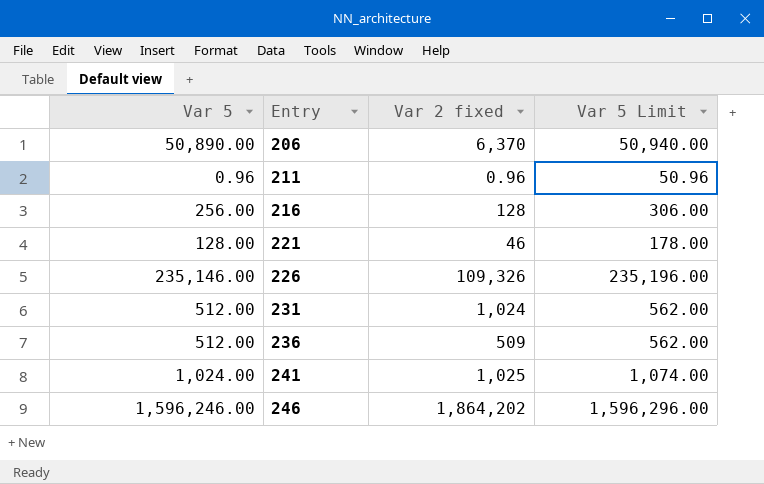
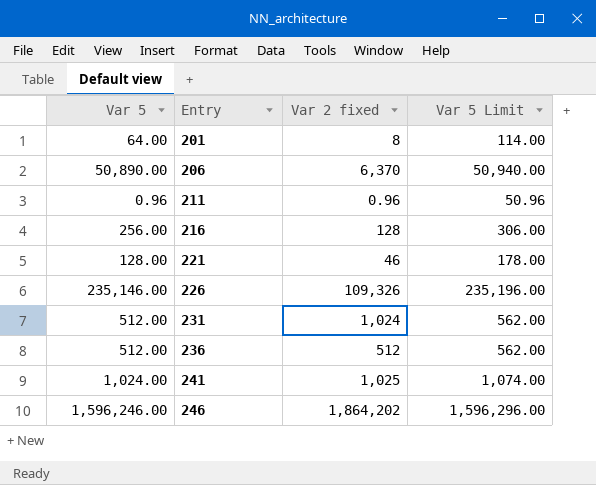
row 201: none -> 64.00 | 8 | 114.00
236 | Var 2 fixed: 509 -> 512

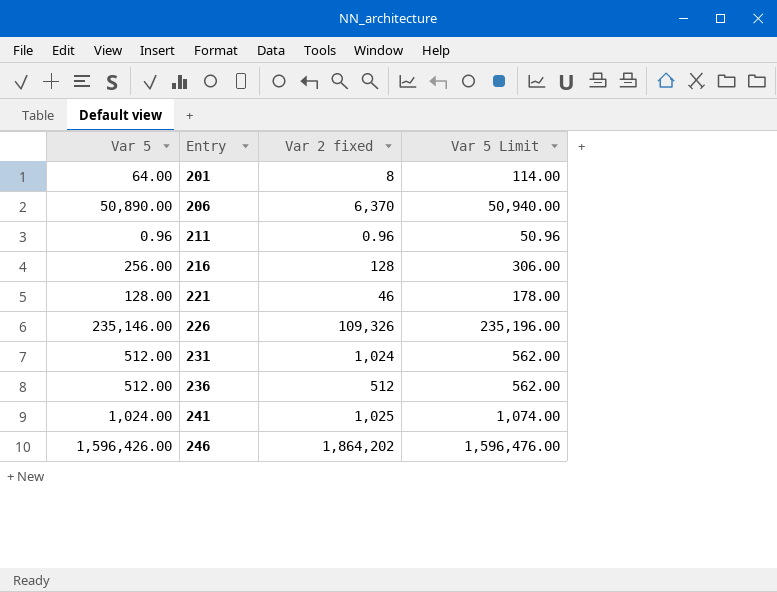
246 | Var 5: 1,596,246.00 -> 1,596,426.00
246 | Var 5 Limit: 1,596,296.00 -> 1,596,476.00

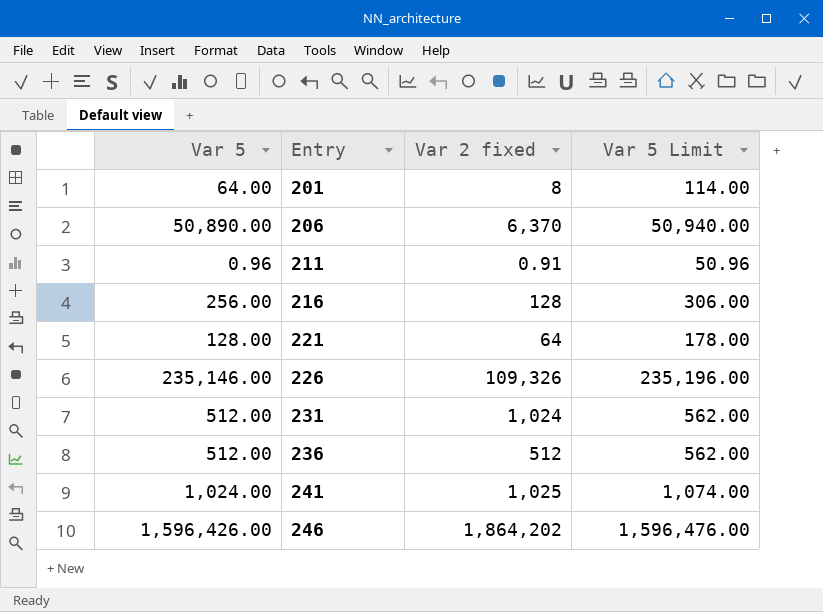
211 | Var 2 fixed: 0.96 -> 0.91
221 | Var 2 fixed: 46 -> 64

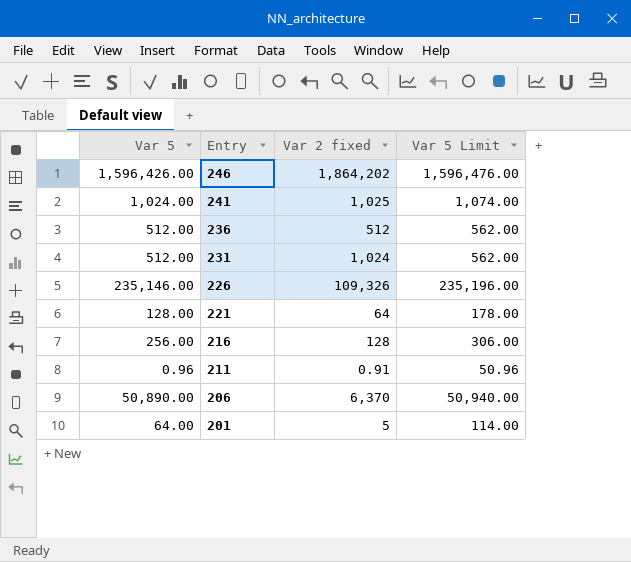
row order: Entry ascending -> Entry descending
201 | Var 2 fixed: 8 -> 5

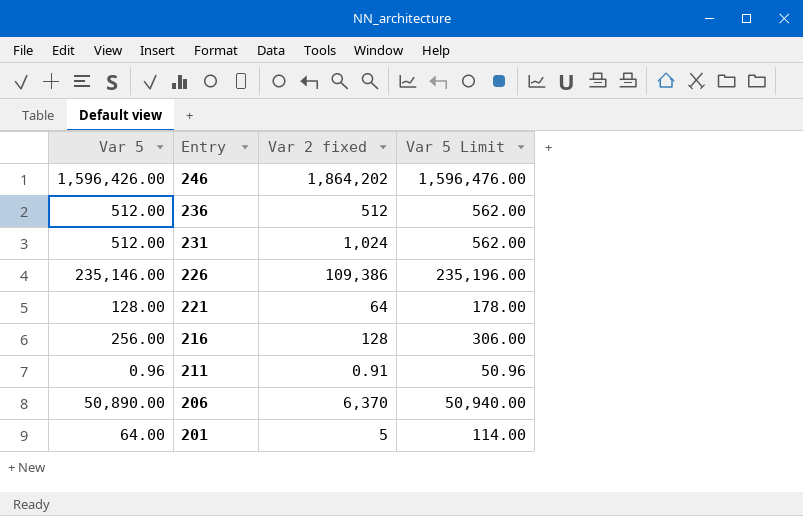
row 241: 1,024.00 | 1,025 | 1,074.00 -> none
226 | Var 2 fixed: 109,326 -> 109,386

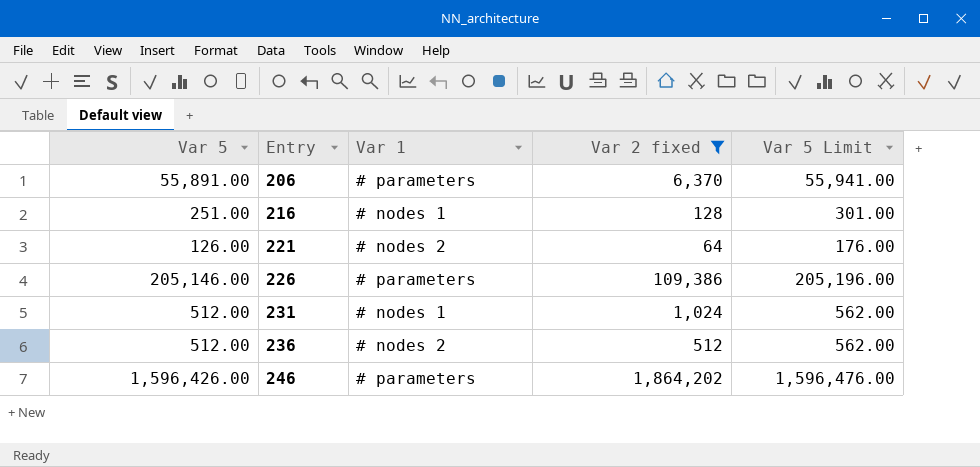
filter: none -> Var 2 fixed >= 64
row order: Entry descending -> Entry ascending
column Var 1 | position: none -> 3
206 | Var 5: 50,890.00 -> 55,891.00
206 | Var 5 Limit: 50,940.00 -> 55,941.00
216 | Var 5: 256.00 -> 251.00
216 | Var 5 Limit: 306.00 -> 301.00
221 | Var 5: 128.00 -> 126.00
221 | Var 5 Limit: 178.00 -> 176.00
226 | Var 5: 235,146.00 -> 205,146.00
226 | Var 5 Limit: 235,196.00 -> 205,196.00

